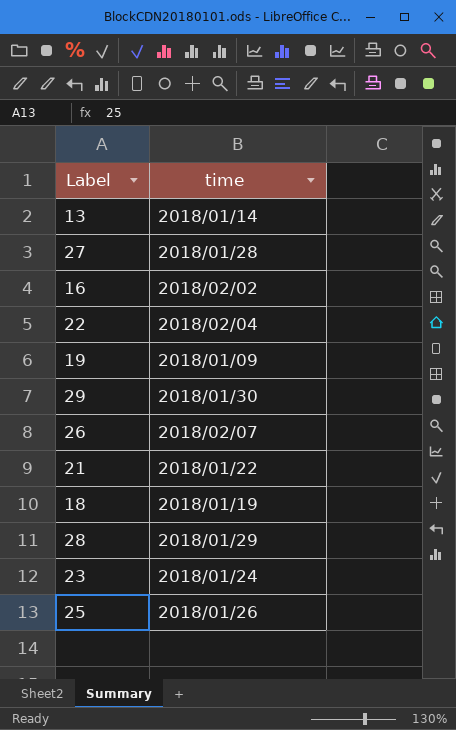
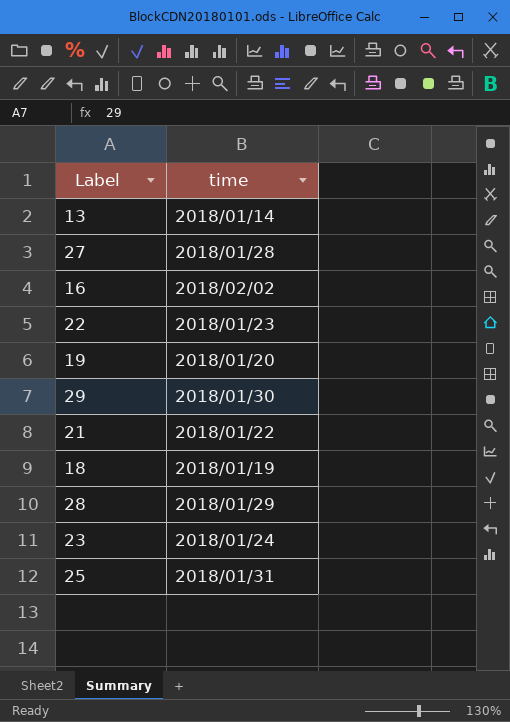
row 26: 2018/02/07 -> none
22 | time: 2018/02/04 -> 2018/01/23
19 | time: 2018/01/09 -> 2018/01/20
25 | time: 2018/01/26 -> 2018/01/31

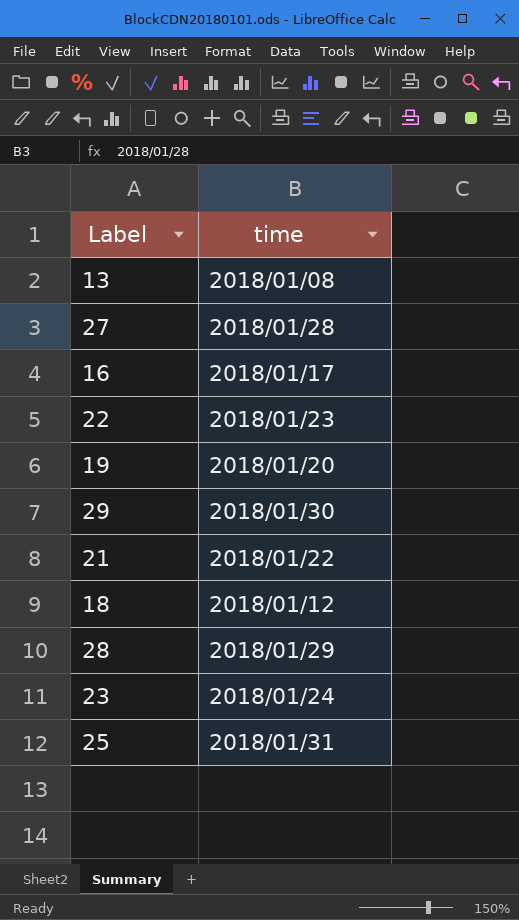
13 | time: 2018/01/14 -> 2018/01/08
16 | time: 2018/02/02 -> 2018/01/17
18 | time: 2018/01/19 -> 2018/01/12

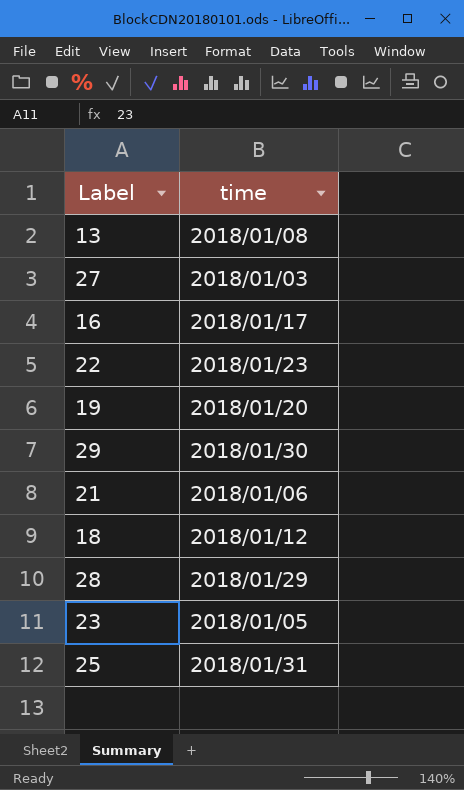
27 | time: 2018/01/28 -> 2018/01/03
21 | time: 2018/01/22 -> 2018/01/06
23 | time: 2018/01/24 -> 2018/01/05

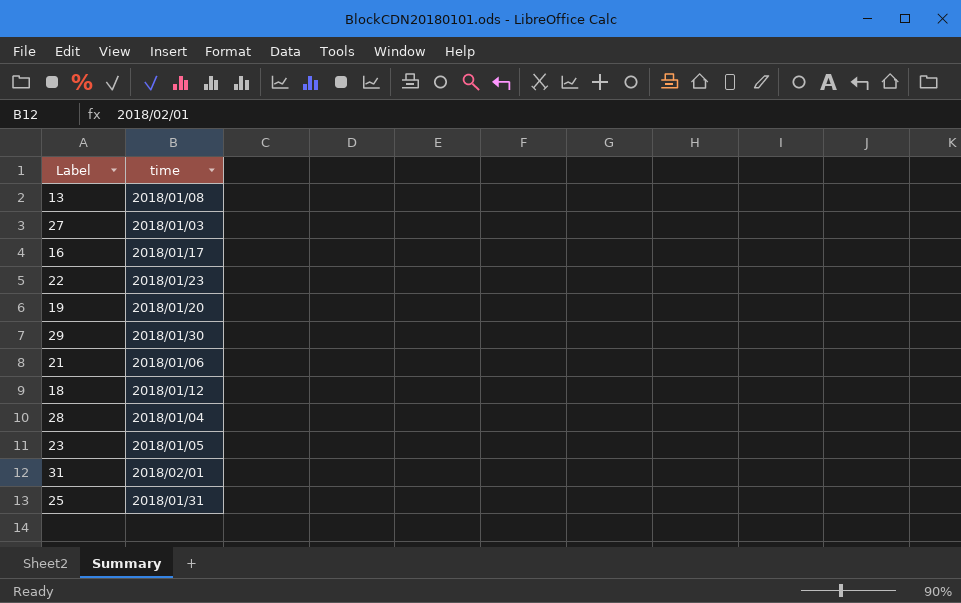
28 | time: 2018/01/29 -> 2018/01/04
row 31: none -> 2018/02/01

